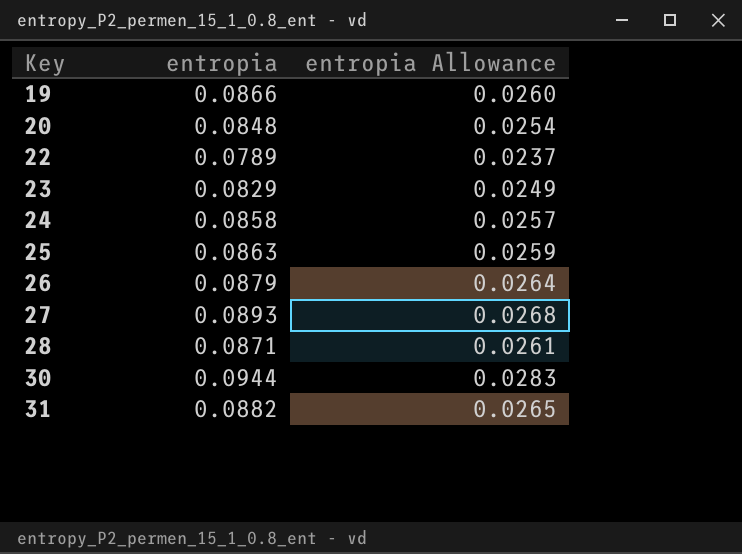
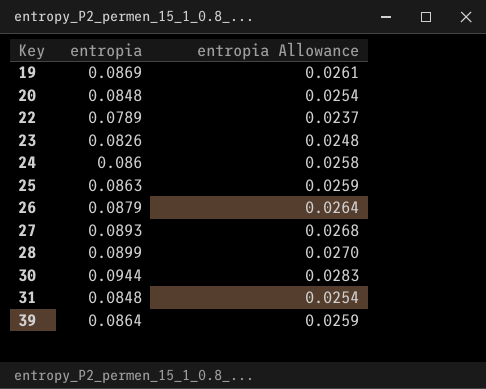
19 | entropia: 0.0866 -> 0.0869
19 | entropia Allowance: 0.0260 -> 0.0261
23 | entropia: 0.0829 -> 0.0826
23 | entropia Allowance: 0.0249 -> 0.0248
24 | entropia: 0.0858 -> 0.086
24 | entropia Allowance: 0.0257 -> 0.0258
28 | entropia: 0.0871 -> 0.0899
28 | entropia Allowance: 0.0261 -> 0.0270
31 | entropia: 0.0882 -> 0.0848
31 | entropia Allowance: 0.0265 -> 0.0254
row 39: none -> 0.0864 | 0.0259

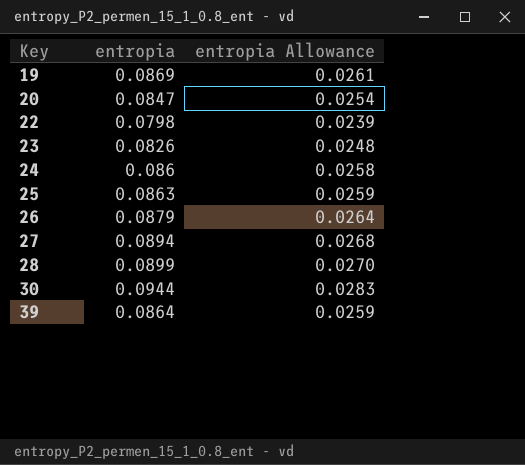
row 31: 0.0848 | 0.0254 -> none
20 | entropia: 0.0848 -> 0.0847
22 | entropia: 0.0789 -> 0.0798
22 | entropia Allowance: 0.0237 -> 0.0239
27 | entropia: 0.0893 -> 0.0894

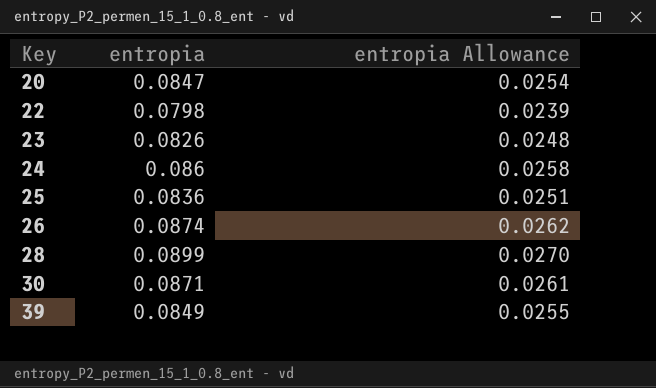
row 19: 0.0869 | 0.0261 -> none
row 27: 0.0894 | 0.0268 -> none
25 | entropia: 0.0863 -> 0.0836
25 | entropia Allowance: 0.0259 -> 0.0251
26 | entropia: 0.0879 -> 0.0874
26 | entropia Allowance: 0.0264 -> 0.0262
30 | entropia: 0.0944 -> 0.0871
30 | entropia Allowance: 0.0283 -> 0.0261
39 | entropia: 0.0864 -> 0.0849
39 | entropia Allowance: 0.0259 -> 0.0255

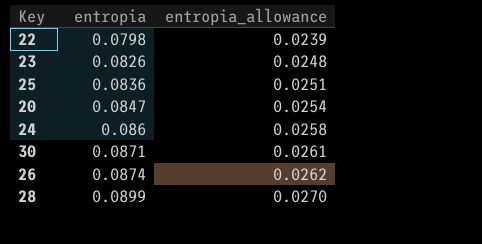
row order: Key ascending -> entropia ascending
column name: entropia Allowance -> entropia_allowance
row 39: 0.0849 | 0.0255 -> none

